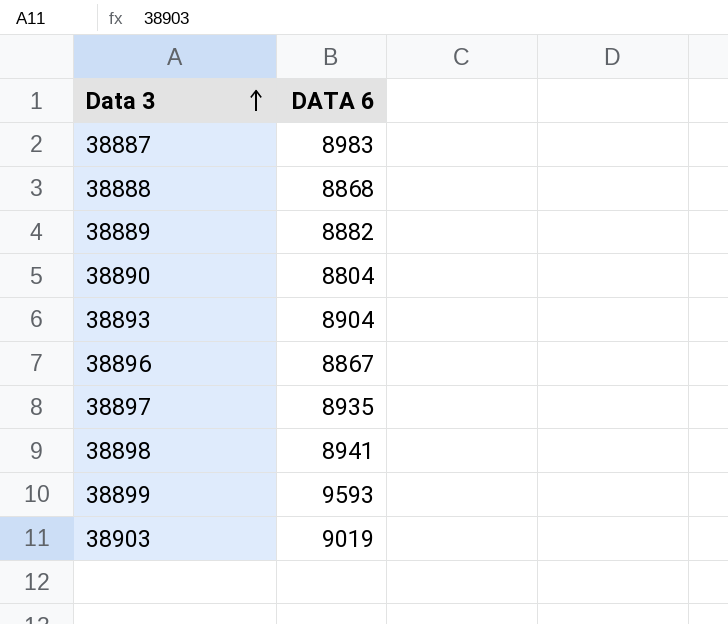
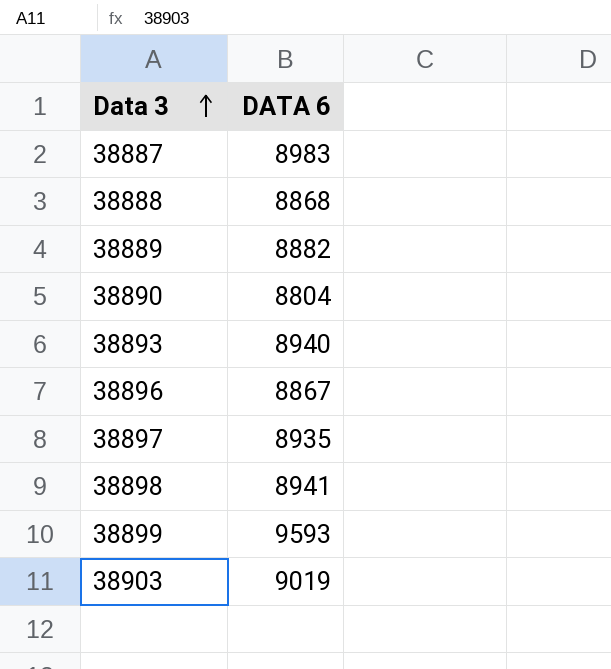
38893 | DATA 6: 8904 -> 8940

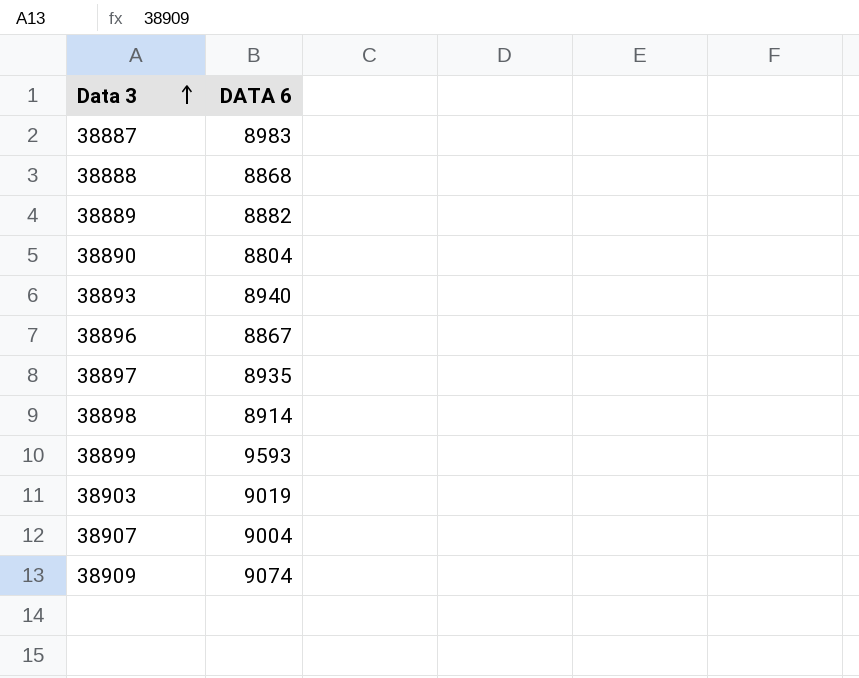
38898 | DATA 6: 8941 -> 8914
row 38907: none -> 9004
row 38909: none -> 9074

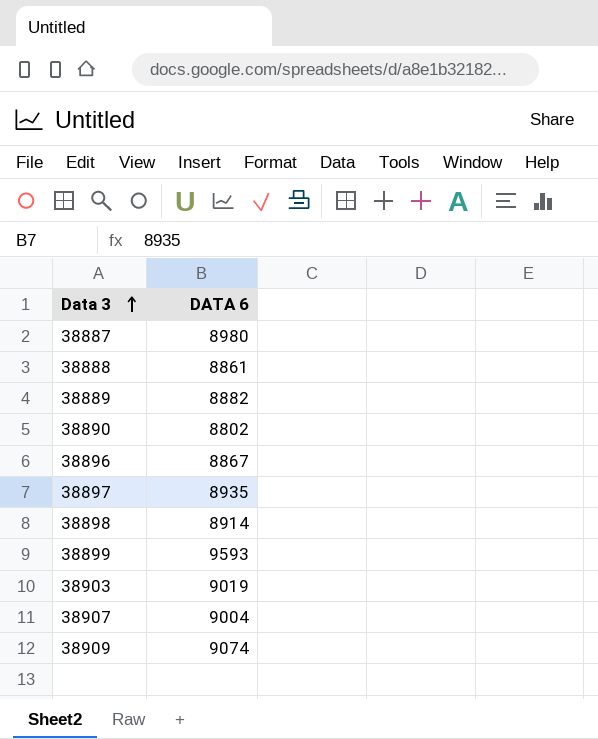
row 38893: 8940 -> none
38887 | DATA 6: 8983 -> 8980
38888 | DATA 6: 8868 -> 8861
38890 | DATA 6: 8804 -> 8802

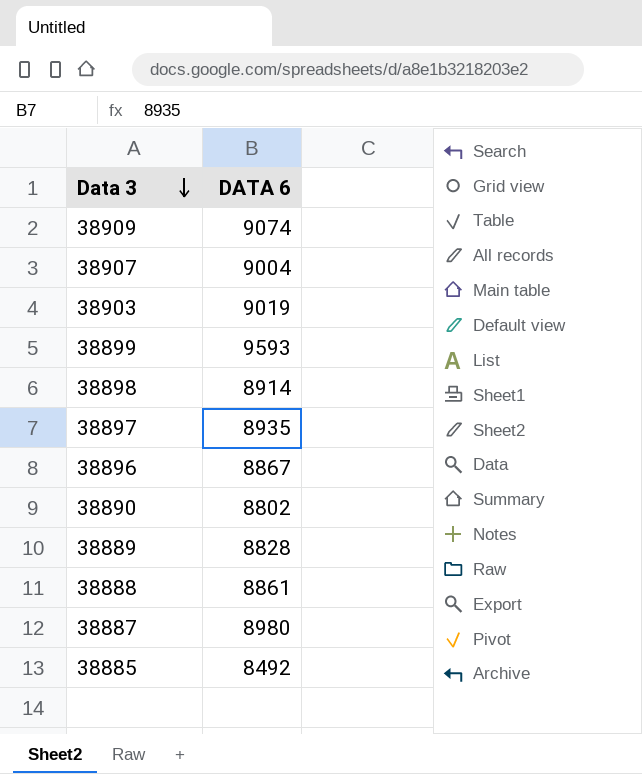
row order: Data 3 ascending -> Data 3 descending
38889 | DATA 6: 8882 -> 8828
row 38885: none -> 8492

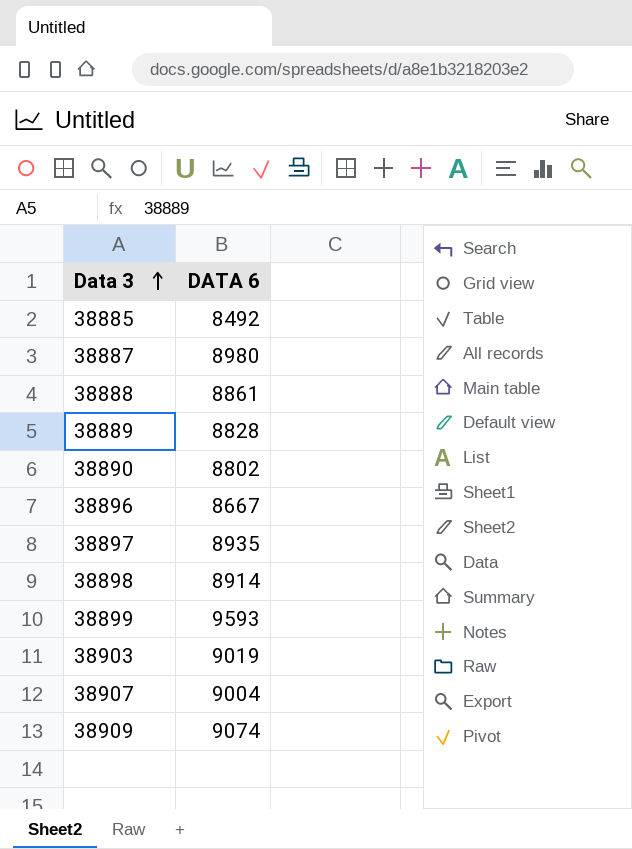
row order: Data 3 descending -> Data 3 ascending
38896 | DATA 6: 8867 -> 8667

